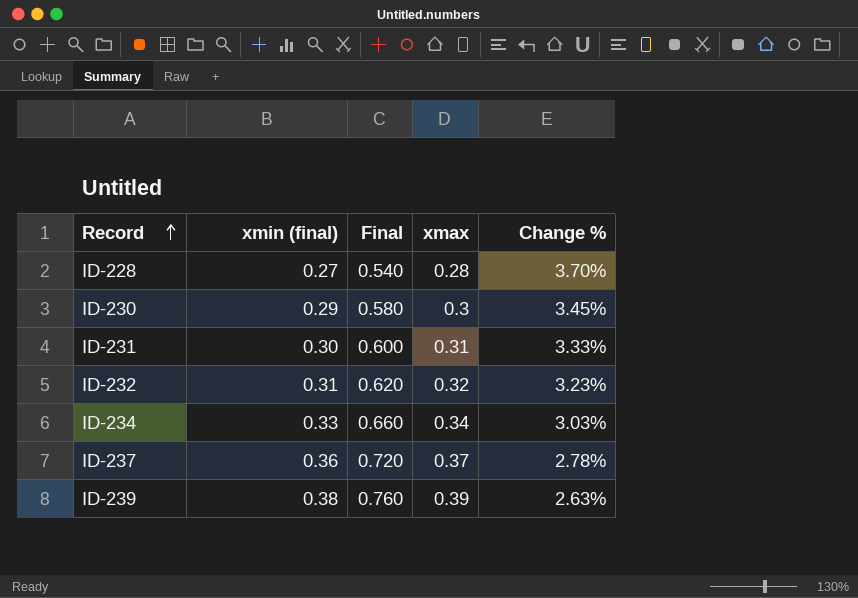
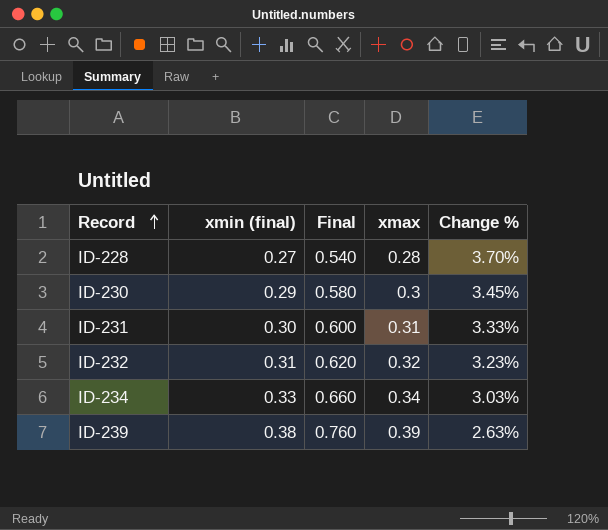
row ID-237: 0.36 | 0.720 | 0.37 | 2.78% -> none

